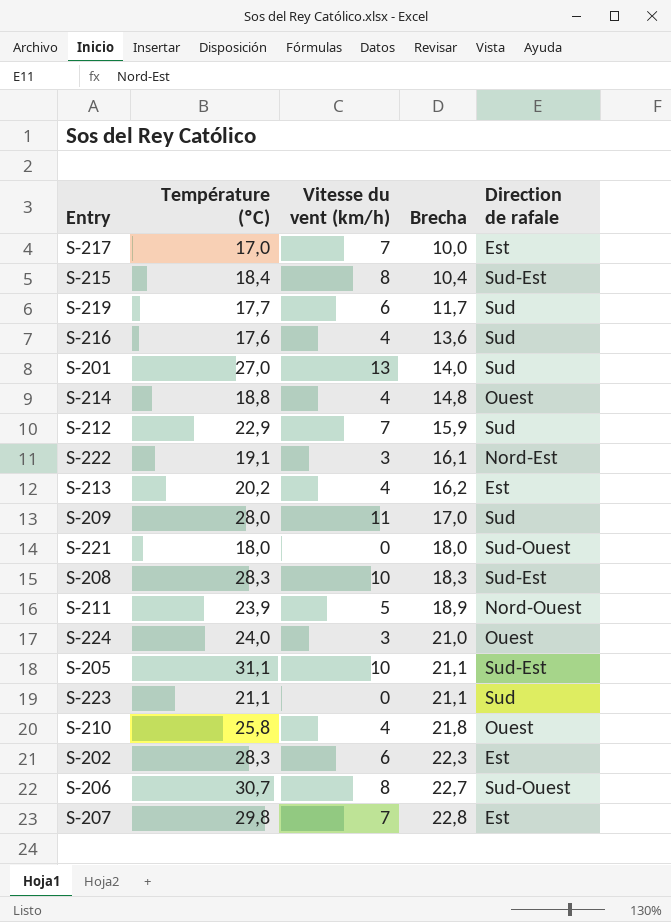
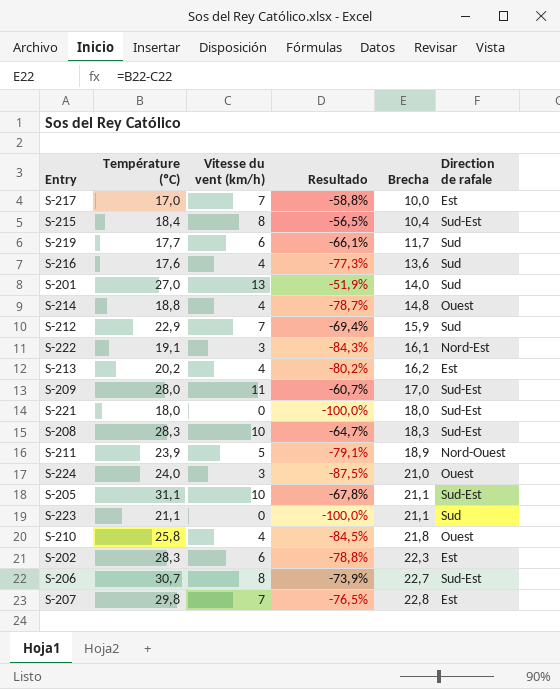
column Resultado | formula: none -> ([Vitesse du vent (km/h)] - [Température (ºC)]) / [Température (ºC)]
S-209 | Direction de rafale: Sud -> Sud-Est
S-221 | Direction de rafale: Sud-Ouest -> Sud-Est
S-206 | Direction de rafale: Sud-Ouest -> Sud-Est

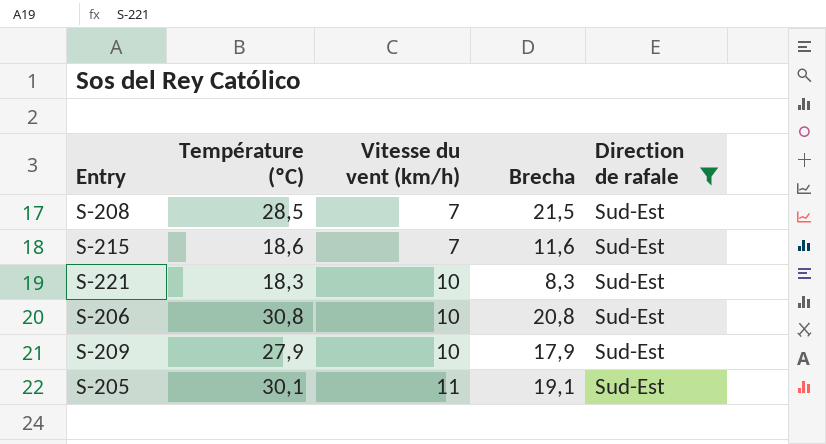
filter: none -> Direction de rafale = Sud-Est
row order: Brecha ascending -> Vitesse du vent (km/h) ascending
column Resultado | formula: ([Vitesse du vent (km/h)] - [Température (ºC)]) / [Température (ºC)] -> none
S-208 | Température (ºC): 28,3 -> 28,5
S-208 | Vitesse du vent (km/h): 10 -> 7
S-208 | Brecha: 18,3 -> 21,5
S-215 | Température (ºC): 18,4 -> 18,6
S-215 | Vitesse du vent (km/h): 8 -> 7
S-215 | Brecha: 10,4 -> 11,6
S-221 | Température (ºC): 18,0 -> 18,3
S-221 | Vitesse du vent (km/h): 0 -> 10
S-221 | Brecha: 18,0 -> 8,3
S-206 | Température (ºC): 30,7 -> 30,8
S-206 | Vitesse du vent (km/h): 8 -> 10
S-206 | Brecha: 22,7 -> 20,8
S-209 | Température (ºC): 28,0 -> 27,9
S-209 | Vitesse du vent (km/h): 11 -> 10
S-209 | Brecha: 17,0 -> 17,9
S-205 | Température (ºC): 31,1 -> 30,1
S-205 | Vitesse du vent (km/h): 10 -> 11
S-205 | Brecha: 21,1 -> 19,1

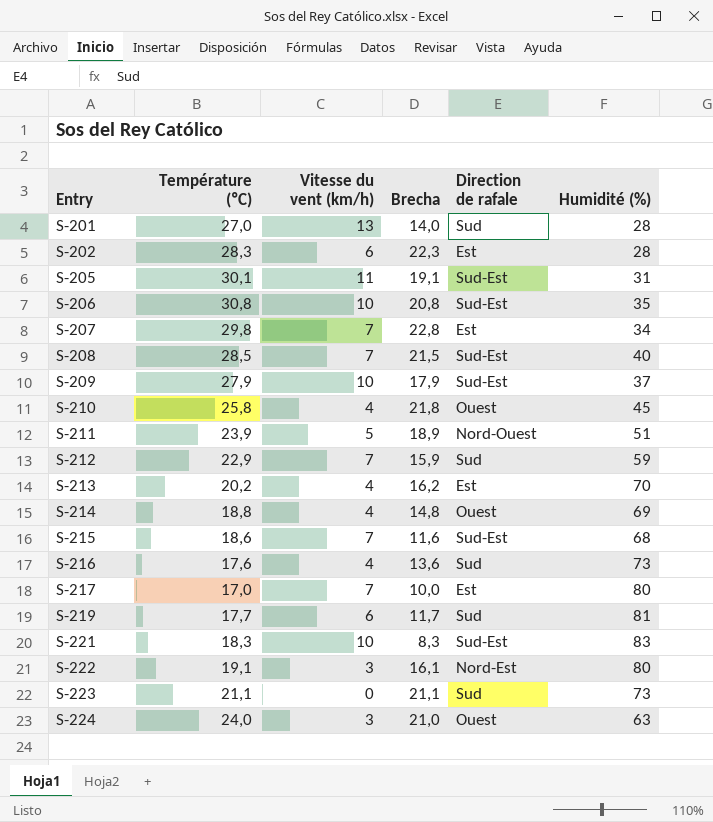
filter: Direction de rafale = Sud-Est -> none
row order: Vitesse du vent (km/h) ascending -> Entry ascending
column Humidité (%) | position: none -> 6

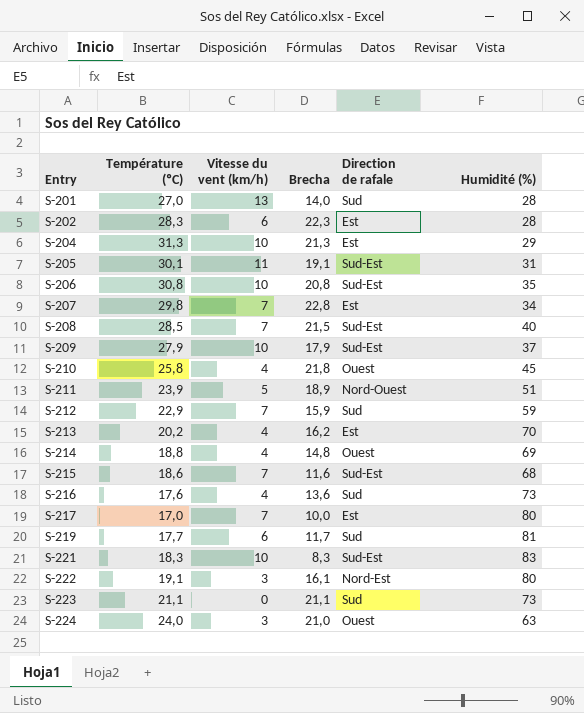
row S-204: none -> 31,3 | 10 | 21,3 | Est | 29

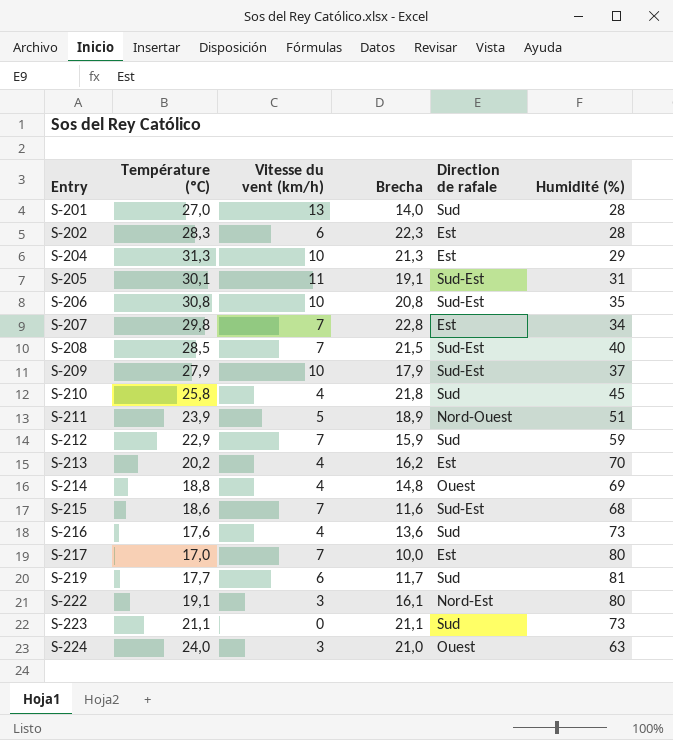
row S-221: 18,3 | 10 | 8,3 | Sud-Est | 83 -> none
S-210 | Direction de rafale: Ouest -> Sud

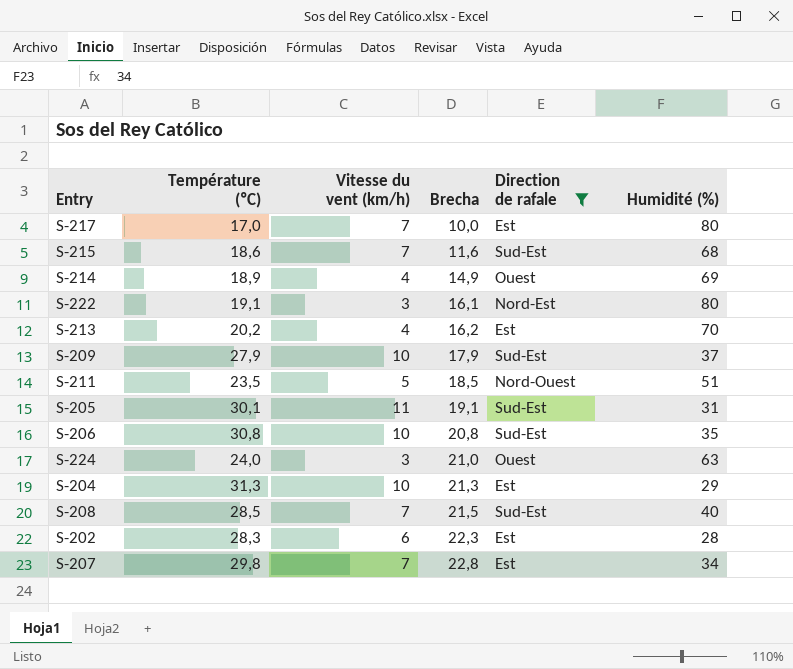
filter: none -> Direction de rafale != Sud
row order: Entry ascending -> Brecha ascending
S-214 | Température (ºC): 18,8 -> 18,9
S-214 | Brecha: 14,8 -> 14,9
S-211 | Température (ºC): 23,9 -> 23,5
S-211 | Brecha: 18,9 -> 18,5

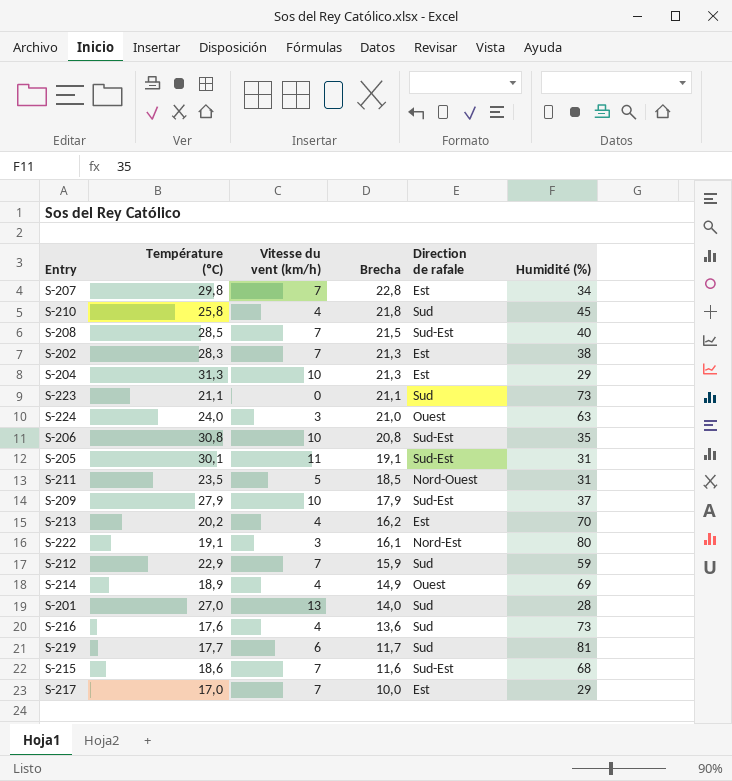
filter: Direction de rafale != Sud -> none
row order: Brecha ascending -> Brecha descending
S-202 | Vitesse du vent (km/h): 6 -> 7
S-202 | Brecha: 22,3 -> 21,3
S-202 | Humidité (%): 28 -> 38
S-211 | Humidité (%): 51 -> 31
S-217 | Humidité (%): 80 -> 29

